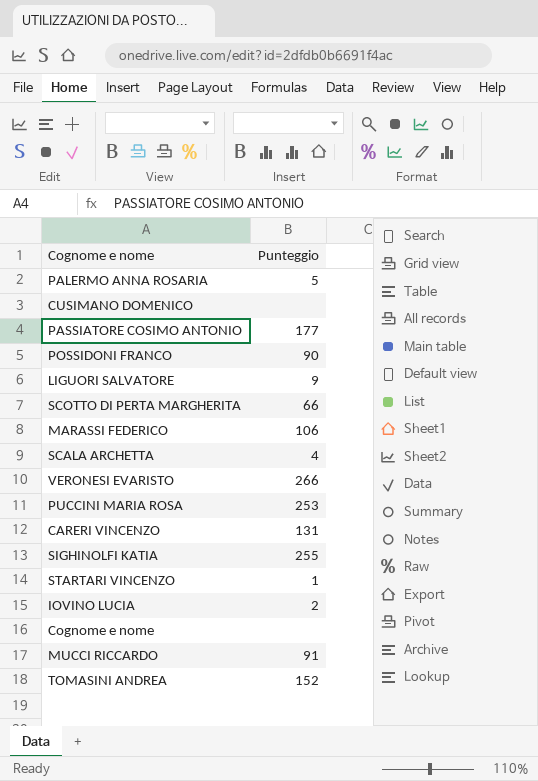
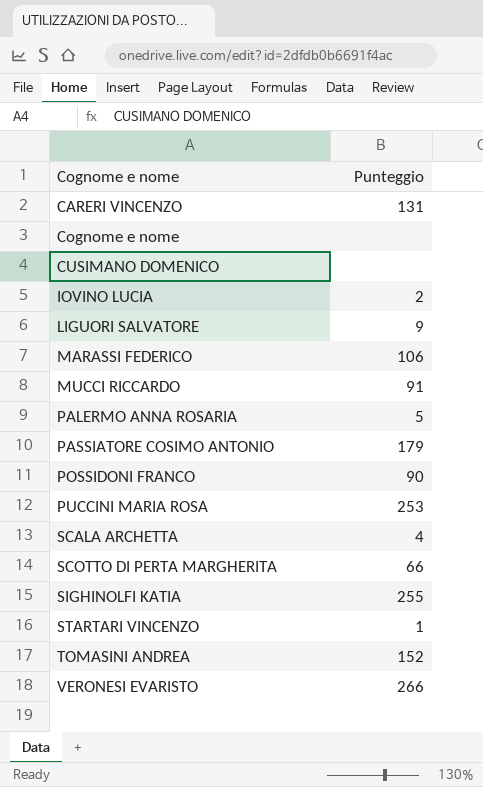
row order: none -> Cognome e nome ascending
PASSIATORE COSIMO ANTONIO | Punteggio: 177 -> 179

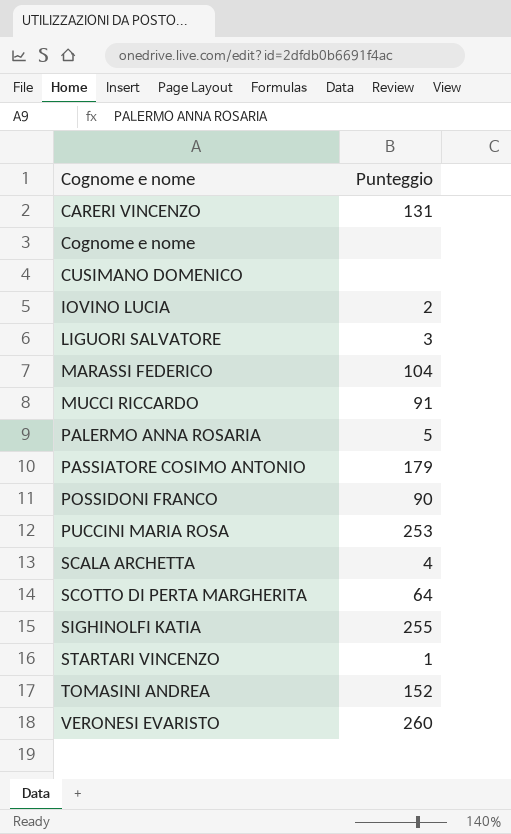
LIGUORI SALVATORE | Punteggio: 9 -> 3
MARASSI FEDERICO | Punteggio: 106 -> 104
SCOTTO DI PERTA MARGHERITA | Punteggio: 66 -> 64
VERONESI EVARISTO | Punteggio: 266 -> 260

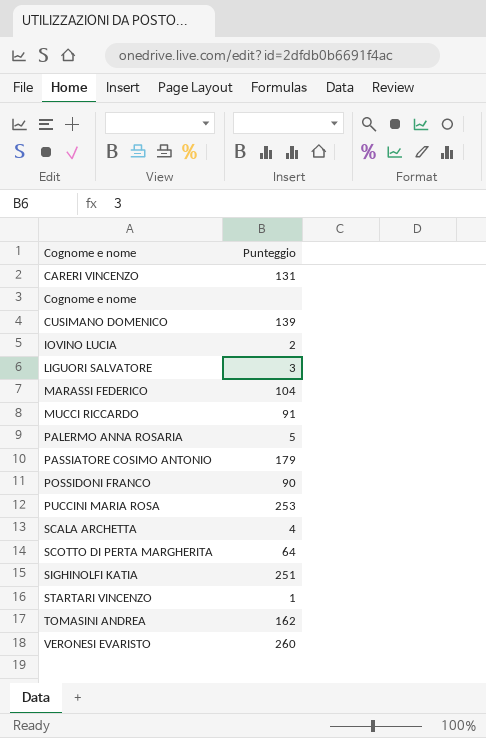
CUSIMANO DOMENICO | Punteggio: none -> 139
SIGHINOLFI KATIA | Punteggio: 255 -> 251
TOMASINI ANDREA | Punteggio: 152 -> 162

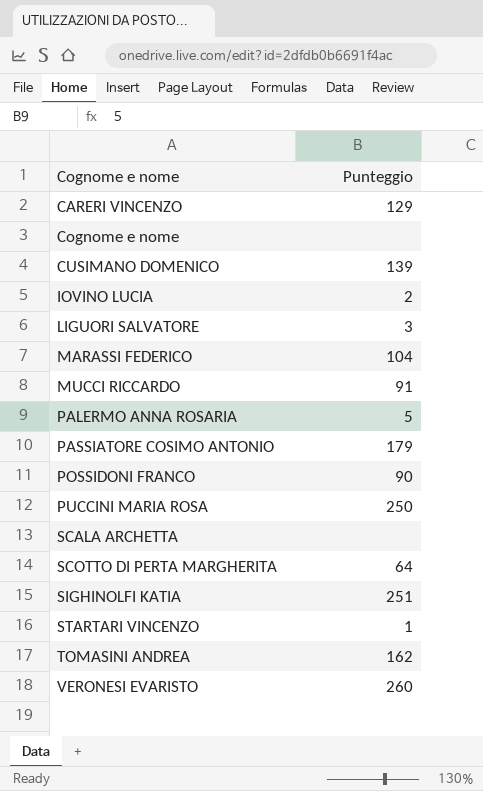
CARERI VINCENZO | Punteggio: 131 -> 129
PUCCINI MARIA ROSA | Punteggio: 253 -> 250
SCALA ARCHETTA | Punteggio: 4 -> none

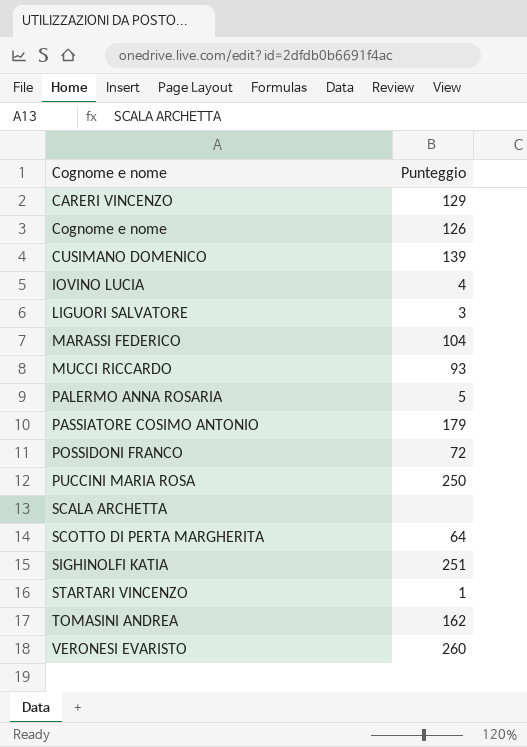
Cognome e nome | Punteggio: none -> 126
IOVINO LUCIA | Punteggio: 2 -> 4
MUCCI RICCARDO | Punteggio: 91 -> 93
POSSIDONI FRANCO | Punteggio: 90 -> 72

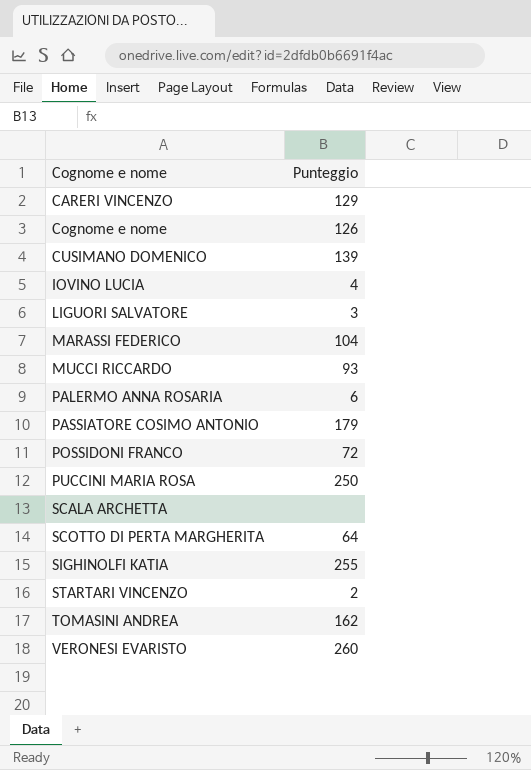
PALERMO ANNA ROSARIA | Punteggio: 5 -> 6
SIGHINOLFI KATIA | Punteggio: 251 -> 255
STARTARI VINCENZO | Punteggio: 1 -> 2

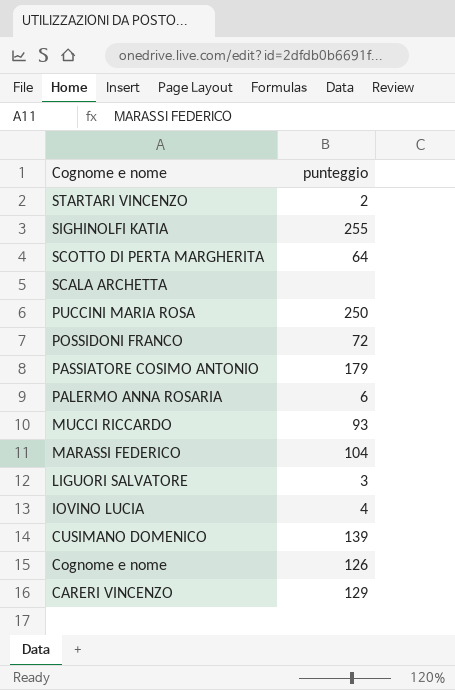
row order: Cognome e nome ascending -> Cognome e nome descending
column name: Punteggio -> punteggio
row TOMASINI ANDREA: 162 -> none
row VERONESI EVARISTO: 260 -> none

